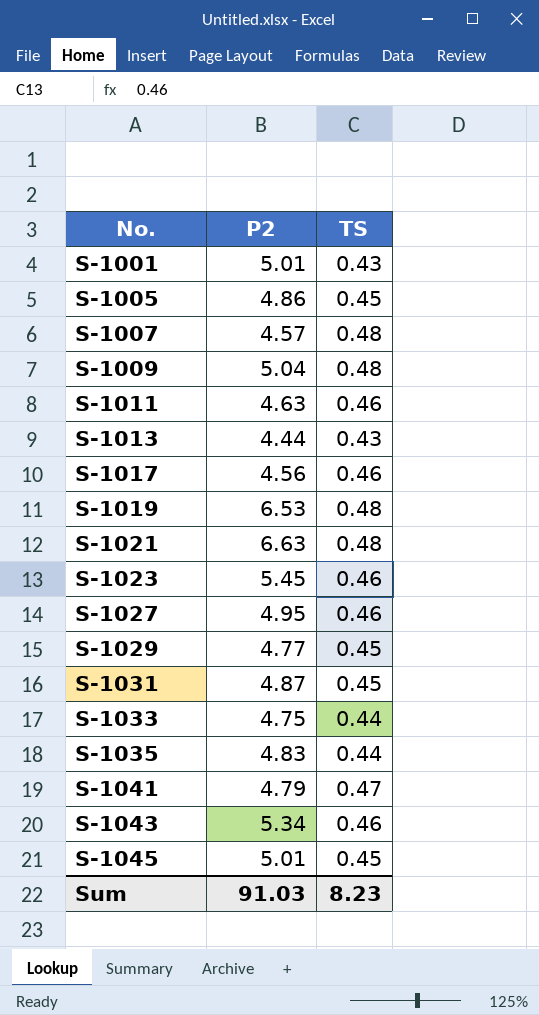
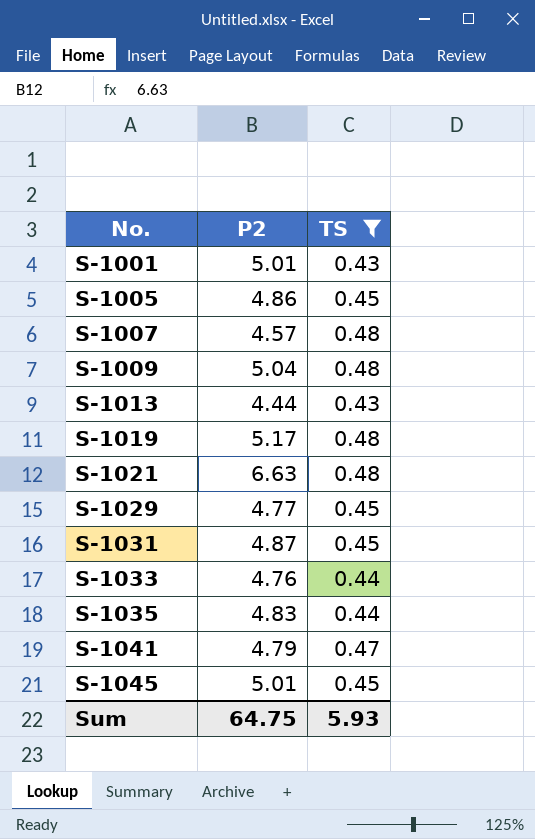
filter: none -> TS != 0.46
S-1019 | P2: 6.53 -> 5.17
S-1033 | P2: 4.75 -> 4.76
Sum | P2: 91.03 -> 64.75
Sum | TS: 8.23 -> 5.93

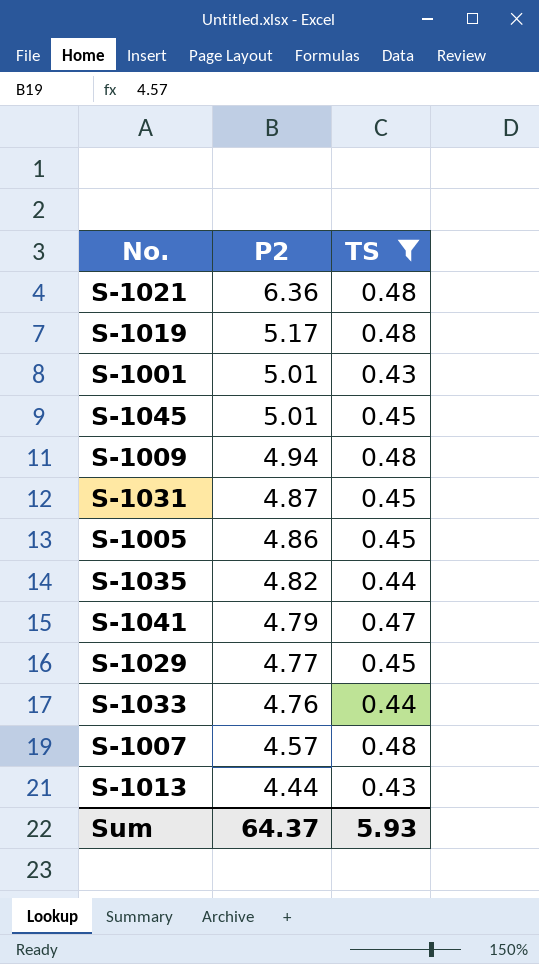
row order: No. ascending -> P2 descending
S-1021 | P2: 6.63 -> 6.36
S-1009 | P2: 5.04 -> 4.94
S-1035 | P2: 4.83 -> 4.82
Sum | P2: 64.75 -> 64.37

